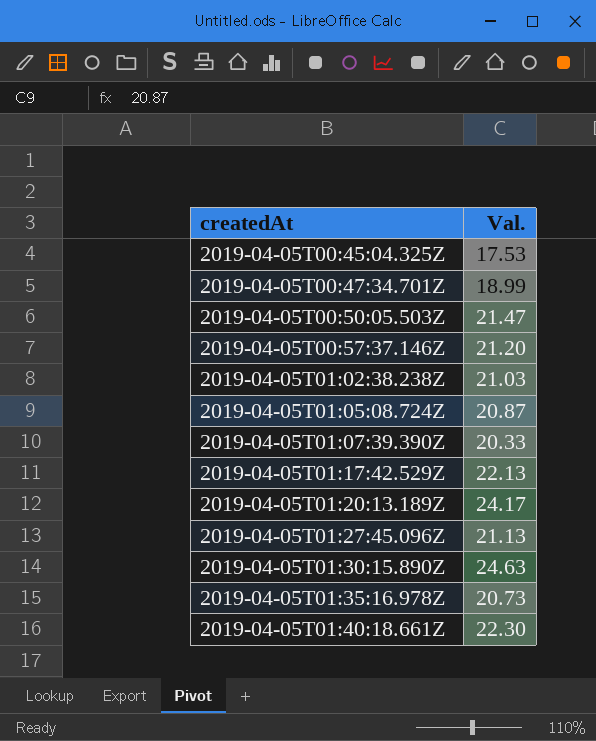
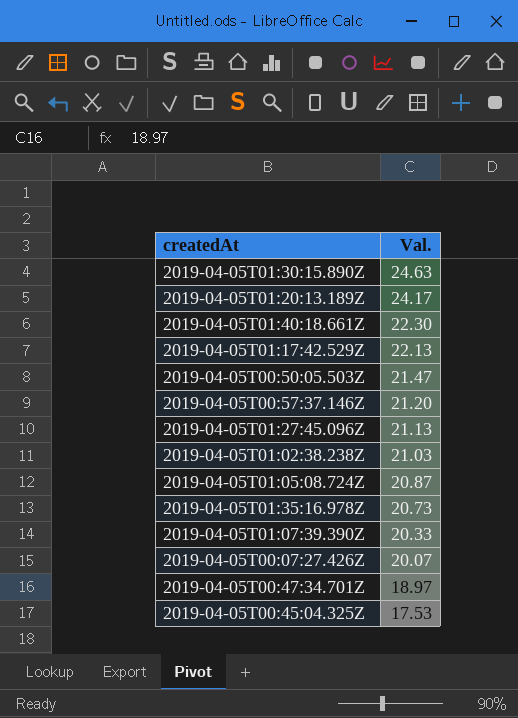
row order: createdAt ascending -> Val. descending
row 2019-04-05T00:07:27.426Z: none -> 20.07
2019-04-05T00:47:34.701Z | Val.: 18.99 -> 18.97

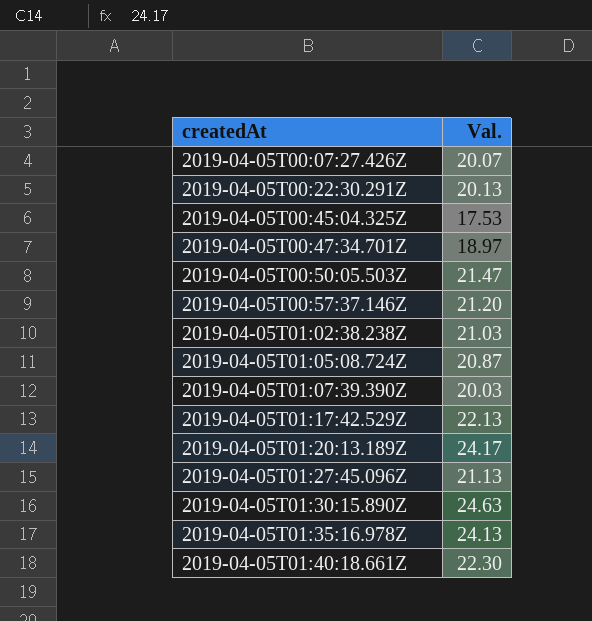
row order: Val. descending -> createdAt ascending
row 2019-04-05T00:22:30.291Z: none -> 20.13
2019-04-05T01:07:39.390Z | Val.: 20.33 -> 20.03
2019-04-05T01:35:16.978Z | Val.: 20.73 -> 24.13

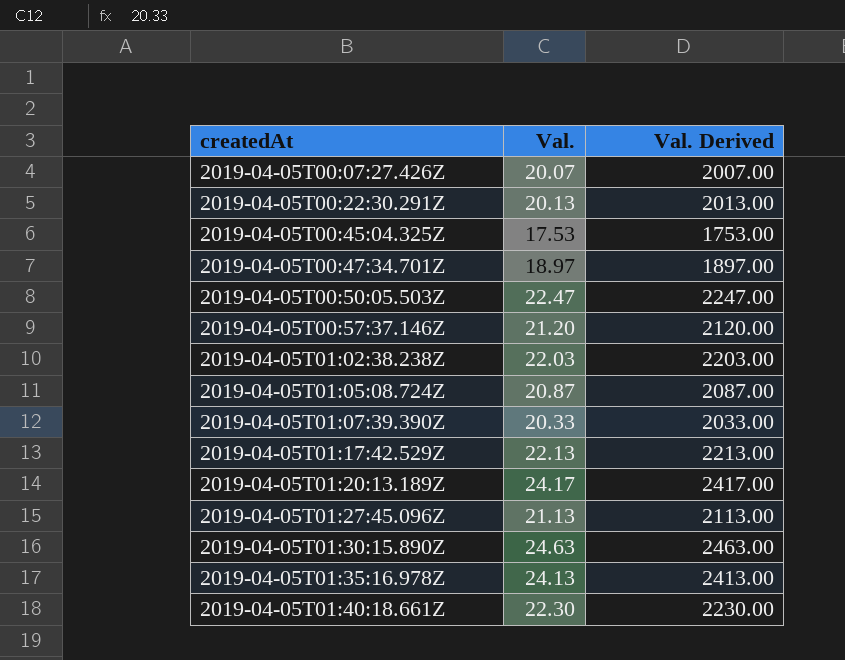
column Val. Derived | formula: none -> [Val.] * 100
2019-04-05T00:50:05.503Z | Val.: 21.47 -> 22.47
2019-04-05T01:02:38.238Z | Val.: 21.03 -> 22.03
2019-04-05T01:07:39.390Z | Val.: 20.03 -> 20.33

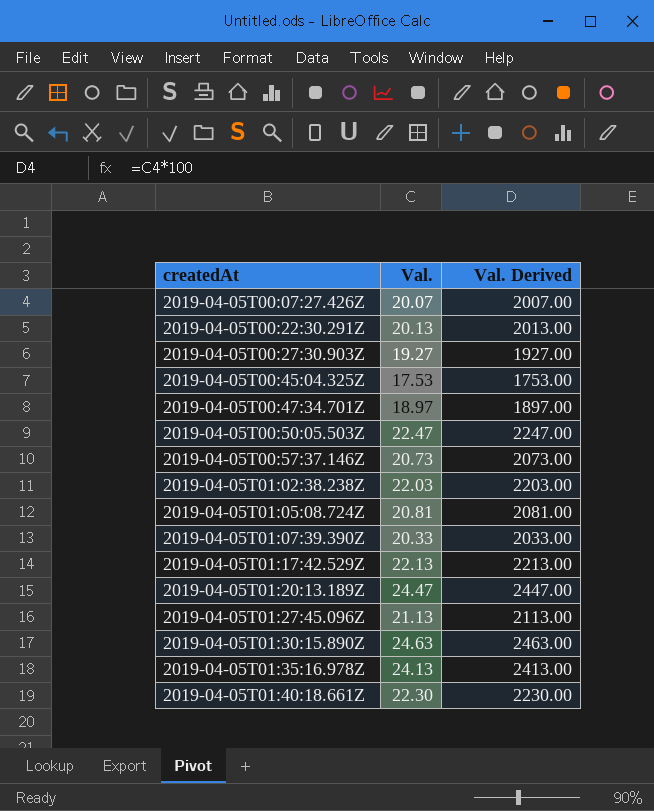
row 2019-04-05T00:27:30.903Z: none -> 19.27 | 1927.00
2019-04-05T00:57:37.146Z | Val.: 21.20 -> 20.73
2019-04-05T00:57:37.146Z | Val. Derived: 2120.00 -> 2073.00
2019-04-05T01:05:08.724Z | Val.: 20.87 -> 20.81
2019-04-05T01:05:08.724Z | Val. Derived: 2087.00 -> 2081.00
2019-04-05T01:20:13.189Z | Val.: 24.17 -> 24.47
2019-04-05T01:20:13.189Z | Val. Derived: 2417.00 -> 2447.00

